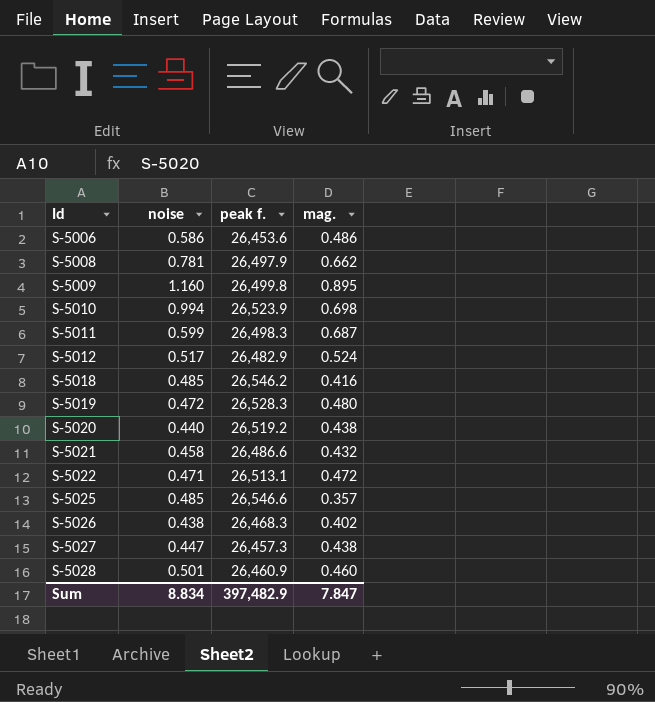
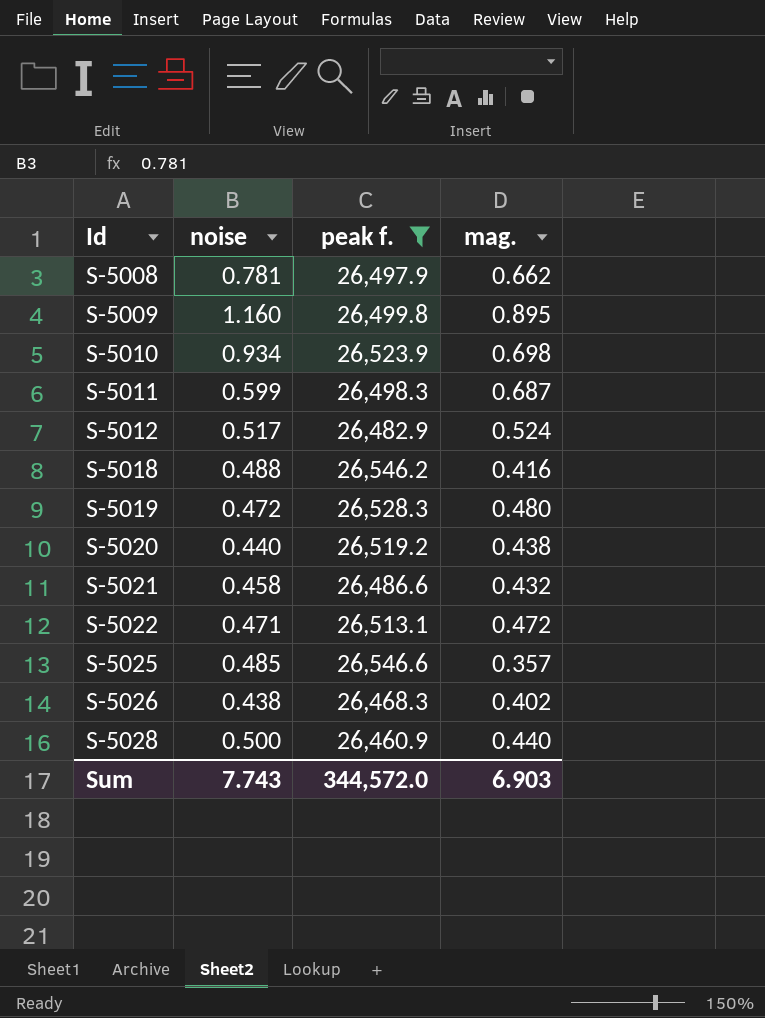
filter: none -> peak f. >= 26,460.9
S-5010 | noise: 0.994 -> 0.934
S-5018 | noise: 0.485 -> 0.488
S-5028 | noise: 0.501 -> 0.500
S-5028 | mag.: 0.460 -> 0.440
Sum | noise: 8.834 -> 7.743
Sum | peak f.: 397,482.9 -> 344,572.0
Sum | mag.: 7.847 -> 6.903

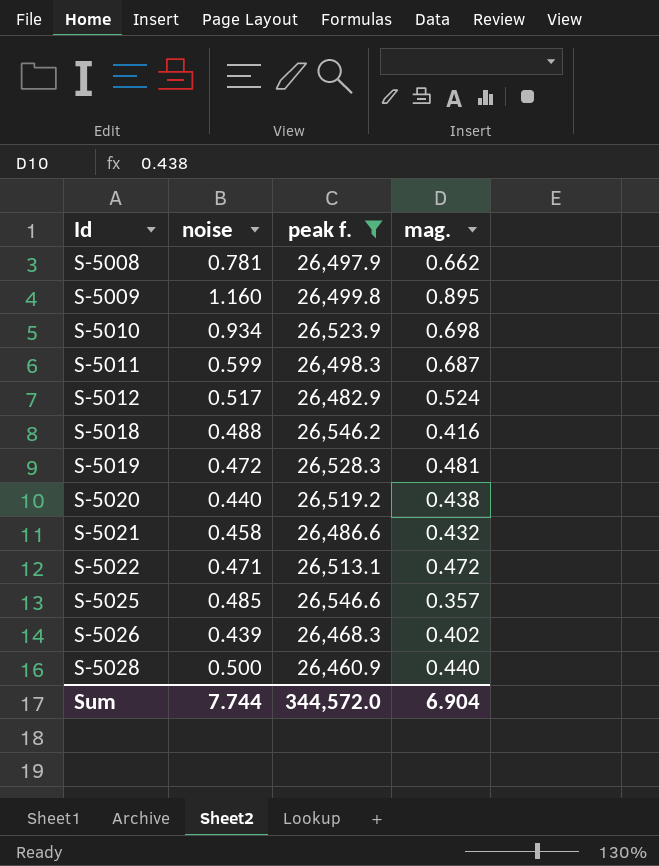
S-5019 | mag.: 0.480 -> 0.481
S-5026 | noise: 0.438 -> 0.439
Sum | noise: 7.743 -> 7.744
Sum | mag.: 6.903 -> 6.904

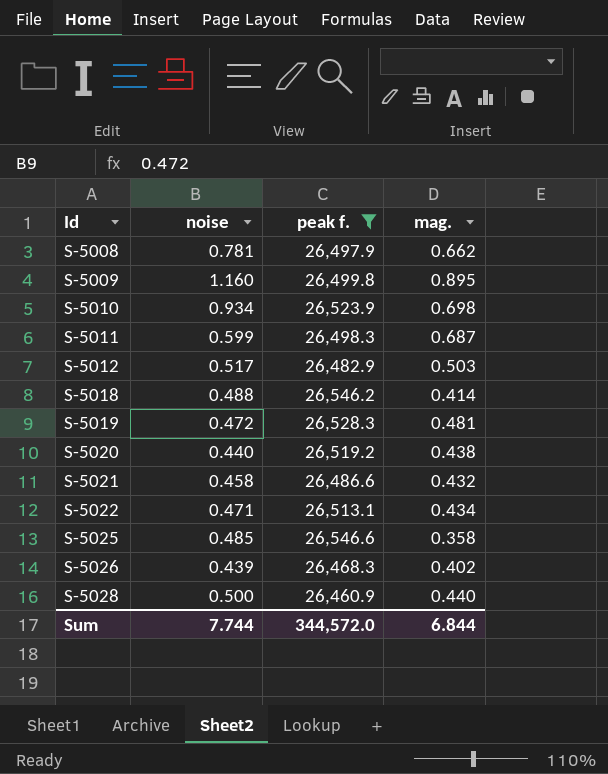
S-5012 | mag.: 0.524 -> 0.503
S-5018 | mag.: 0.416 -> 0.414
S-5022 | mag.: 0.472 -> 0.434
S-5025 | mag.: 0.357 -> 0.358
Sum | mag.: 6.904 -> 6.844

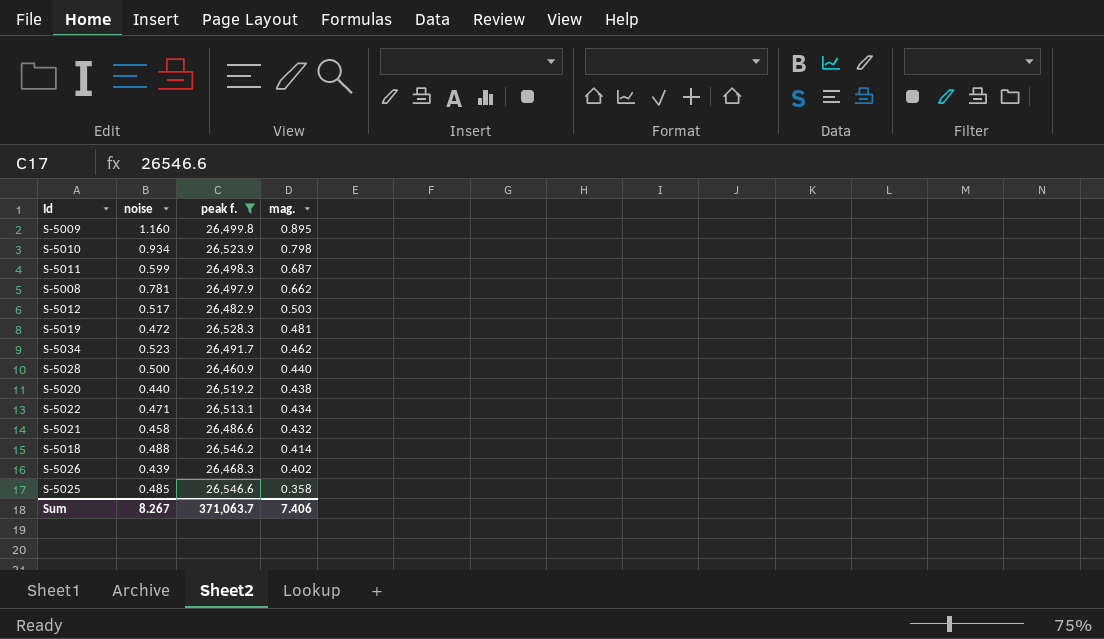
row order: Id ascending -> mag. descending
S-5010 | mag.: 0.698 -> 0.798
row S-5034: none -> 0.523 | 26,491.7 | 0.462
Sum | noise: 7.744 -> 8.267
Sum | peak f.: 344,572.0 -> 371,063.7
Sum | mag.: 6.844 -> 7.406

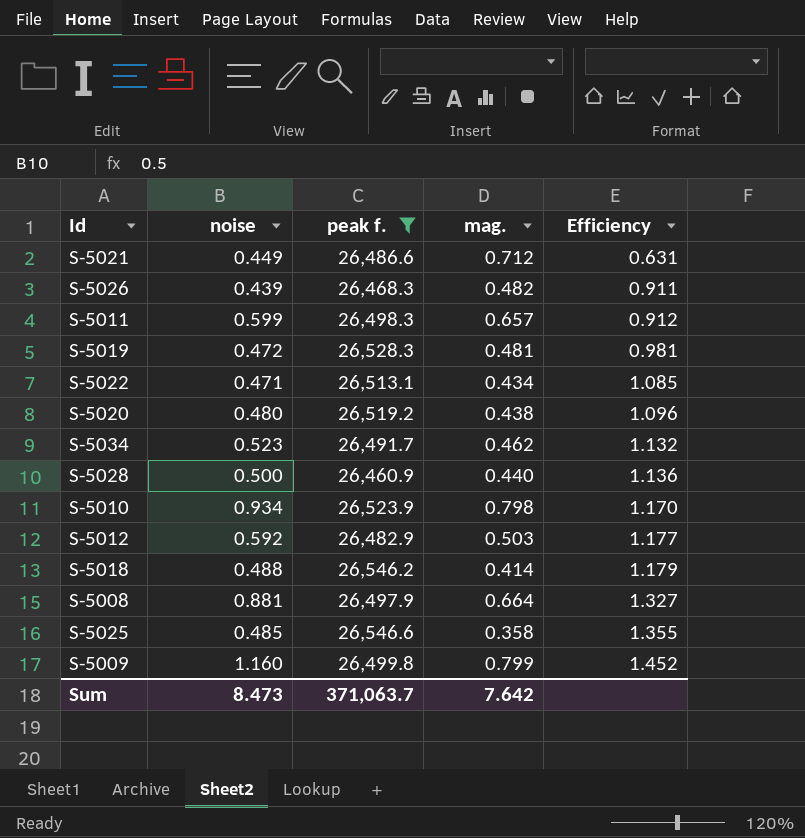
row order: mag. descending -> Efficiency ascending
column Efficiency | formula: none -> [noise] / [mag.]
S-5021 | noise: 0.458 -> 0.449
S-5021 | mag.: 0.432 -> 0.712
S-5026 | mag.: 0.402 -> 0.482
S-5011 | mag.: 0.687 -> 0.657
S-5020 | noise: 0.440 -> 0.480
S-5012 | noise: 0.517 -> 0.592
S-5008 | noise: 0.781 -> 0.881
S-5008 | mag.: 0.662 -> 0.664
S-5009 | mag.: 0.895 -> 0.799
Sum | noise: 8.267 -> 8.473
Sum | mag.: 7.406 -> 7.642

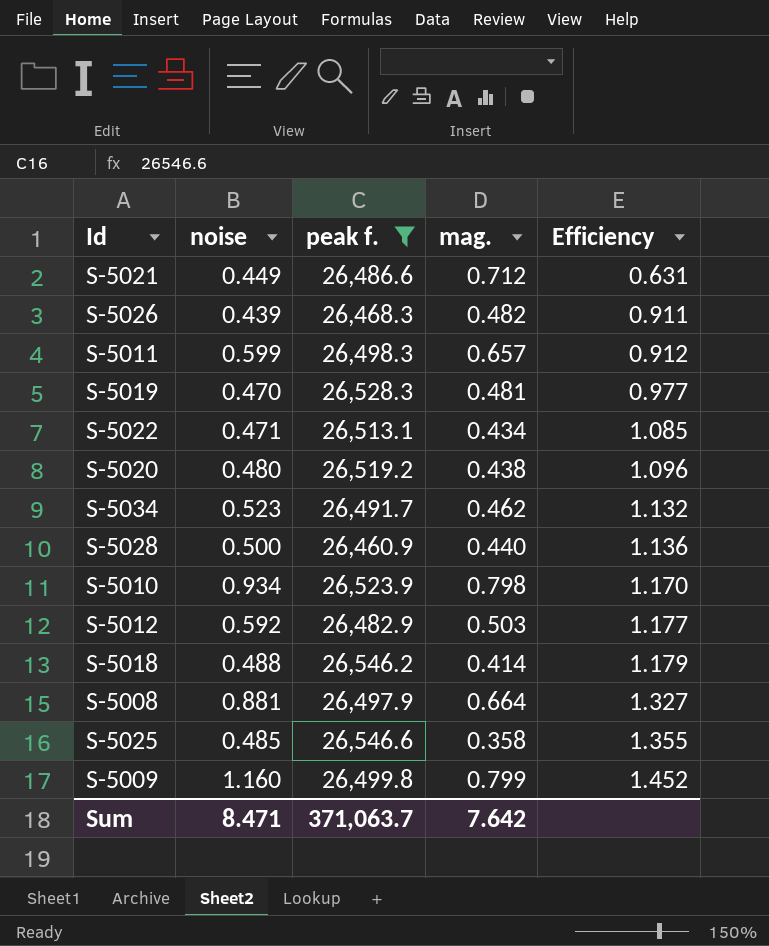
S-5019 | noise: 0.472 -> 0.470
S-5019 | Efficiency: 0.981 -> 0.977
Sum | noise: 8.473 -> 8.471

